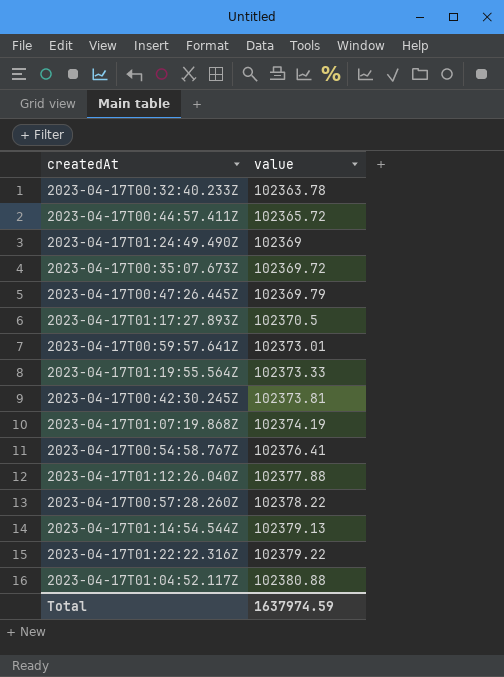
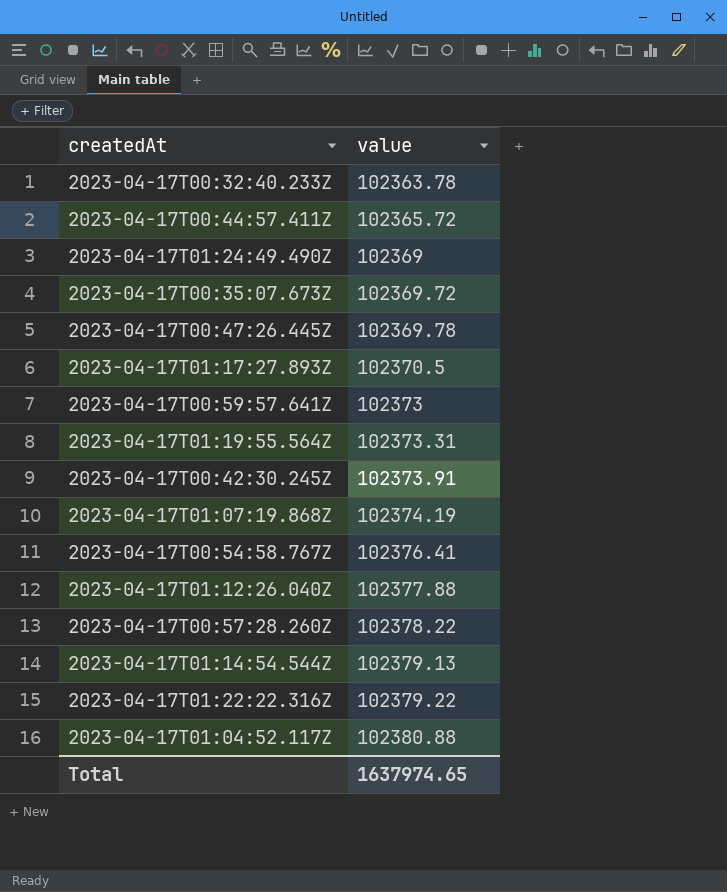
2023-04-17T00:47:26.445Z | value: 102369.79 -> 102369.78
2023-04-17T00:59:57.641Z | value: 102373.01 -> 102373
2023-04-17T01:19:55.564Z | value: 102373.33 -> 102373.31
2023-04-17T00:42:30.245Z | value: 102373.81 -> 102373.91
Total | value: 1637974.59 -> 1637974.65

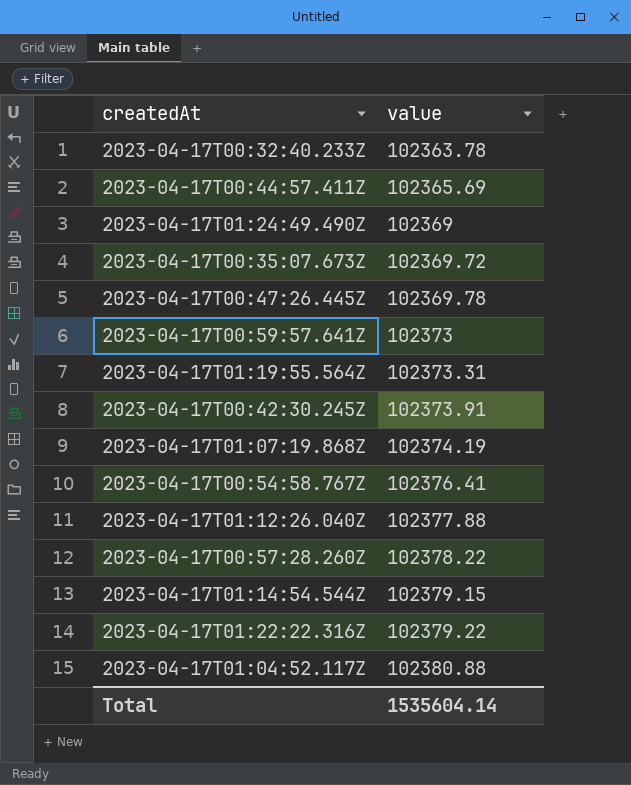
row 2023-04-17T01:17:27.893Z: 102370.5 -> none
2023-04-17T00:44:57.411Z | value: 102365.72 -> 102365.69
2023-04-17T01:14:54.544Z | value: 102379.13 -> 102379.15
Total | value: 1637974.65 -> 1535604.14

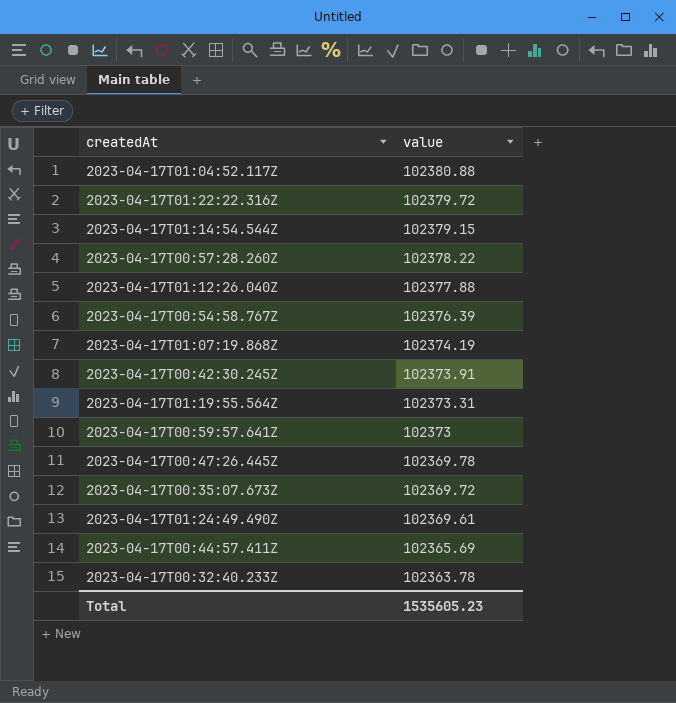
row order: value ascending -> value descending
2023-04-17T01:22:22.316Z | value: 102379.22 -> 102379.72
2023-04-17T00:54:58.767Z | value: 102376.41 -> 102376.39
2023-04-17T01:24:49.490Z | value: 102369 -> 102369.61
Total | value: 1535604.14 -> 1535605.23

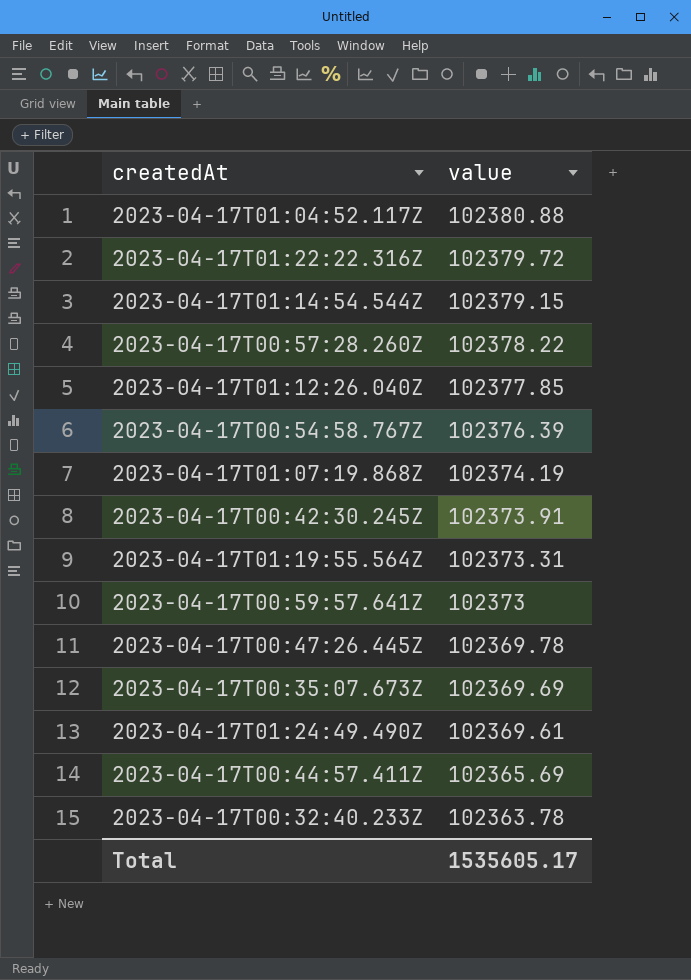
2023-04-17T01:12:26.040Z | value: 102377.88 -> 102377.85
2023-04-17T00:35:07.673Z | value: 102369.72 -> 102369.69
Total | value: 1535605.23 -> 1535605.17

